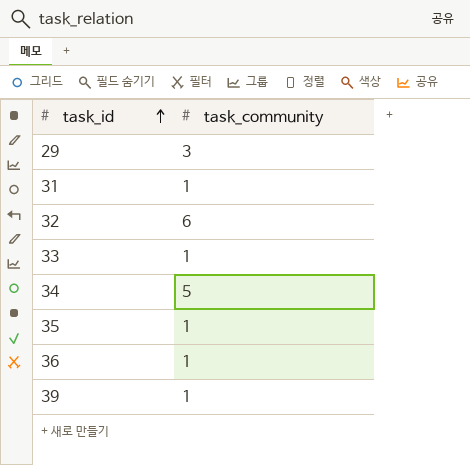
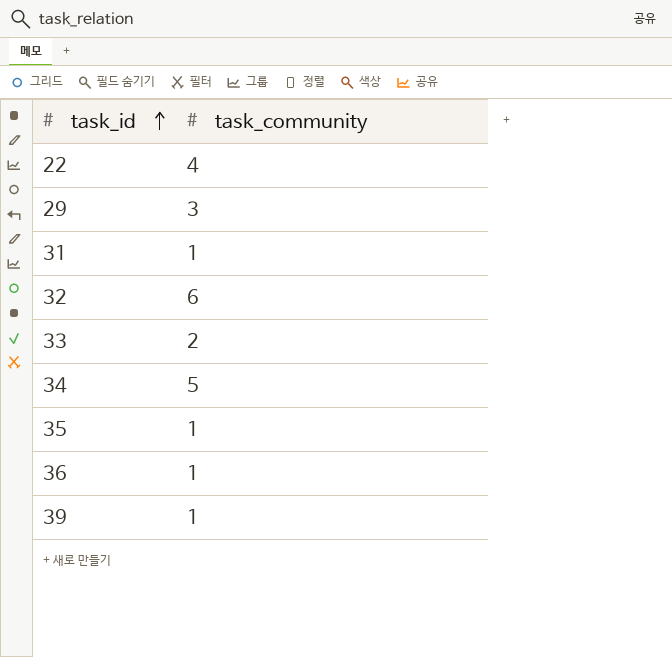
row 22: none -> 4
33 | task_community: 1 -> 2

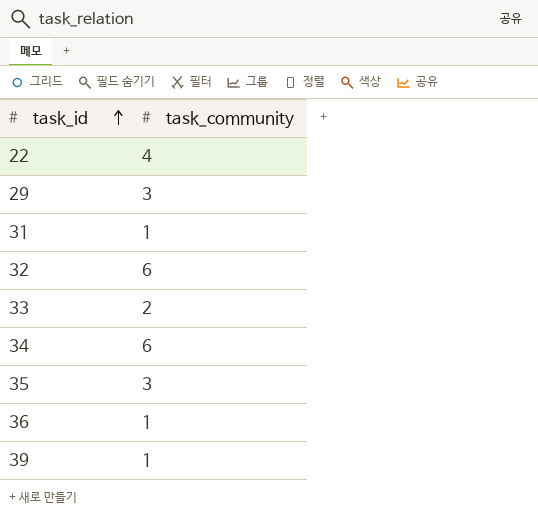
34 | task_community: 5 -> 6
35 | task_community: 1 -> 3

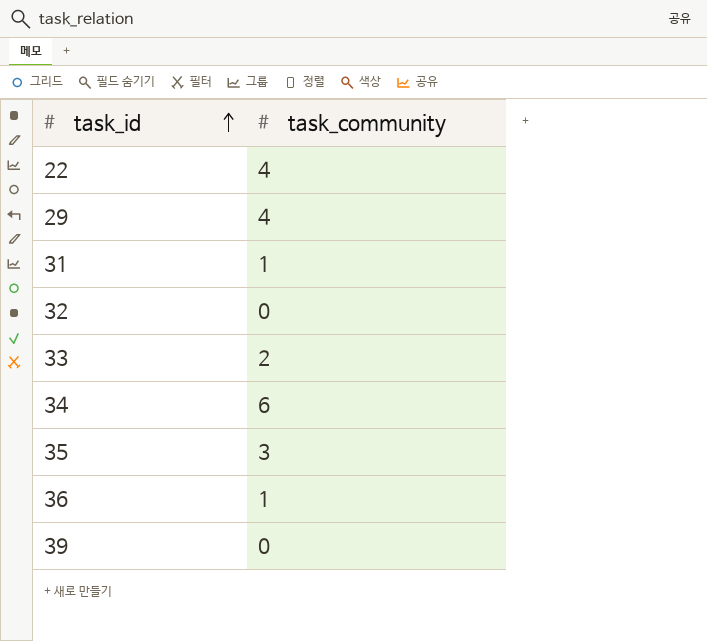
29 | task_community: 3 -> 4
32 | task_community: 6 -> 0
39 | task_community: 1 -> 0

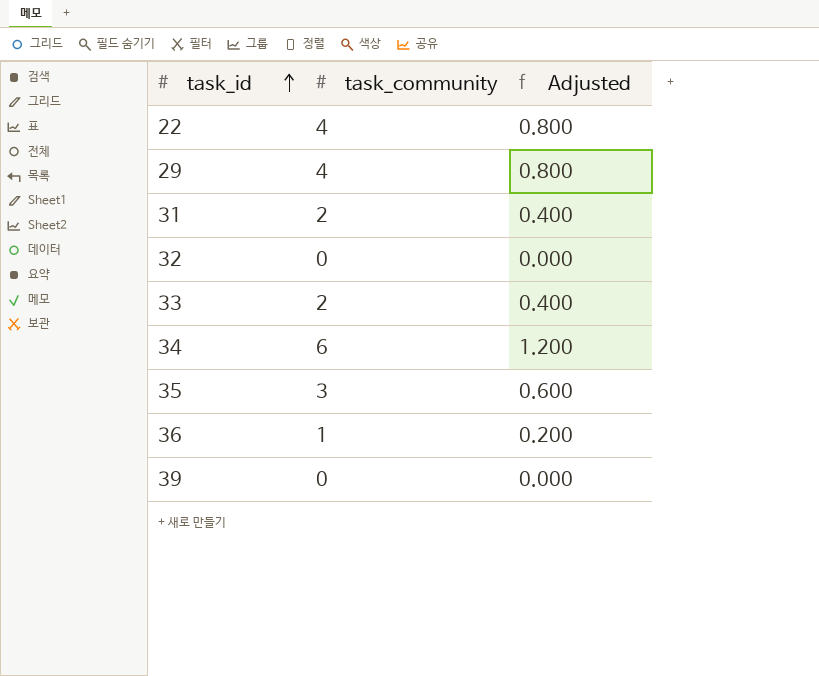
column Adjusted | formula: none -> [task_community] * 0.2
31 | task_community: 1 -> 2

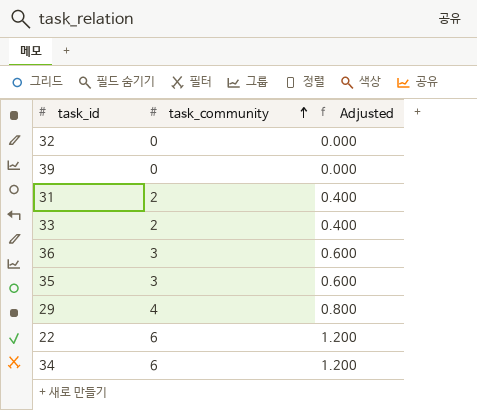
row order: task_id ascending -> task_community ascending
36 | task_community: 1 -> 3
36 | Adjusted: 0.200 -> 0.600
22 | task_community: 4 -> 6
22 | Adjusted: 0.800 -> 1.200

